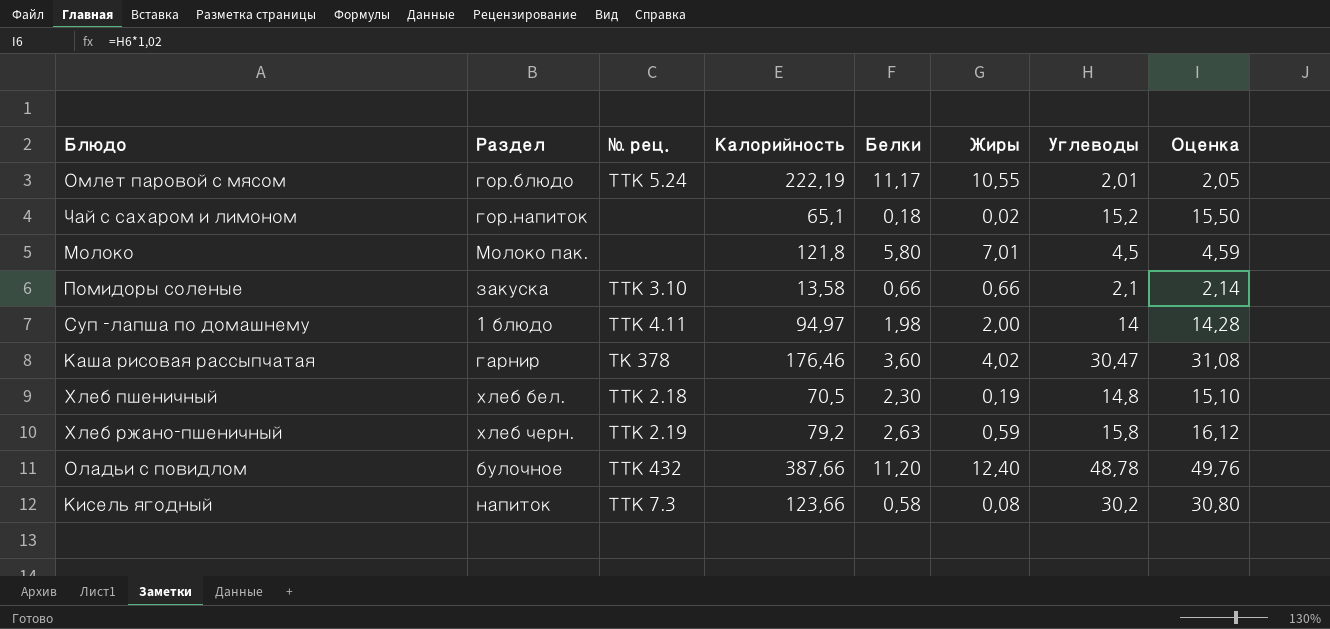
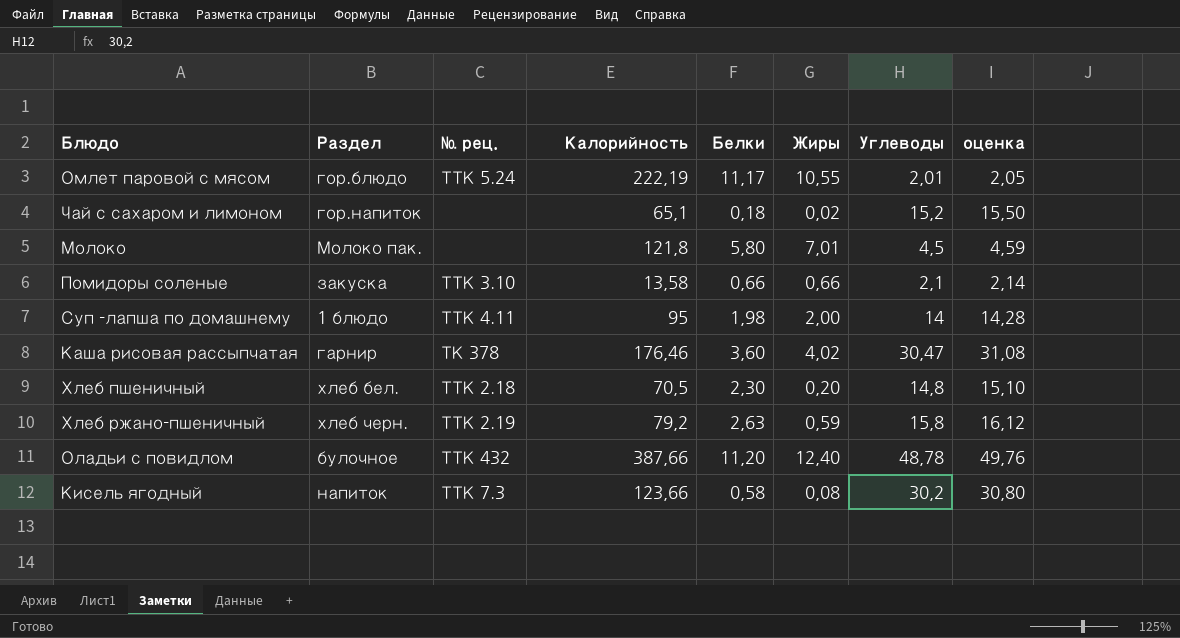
column name: Оценка -> оценка
Суп -лапша по домашнему | Калорийность: 94,97 -> 95
Хлеб пшеничный | Жиры: 0,19 -> 0,20

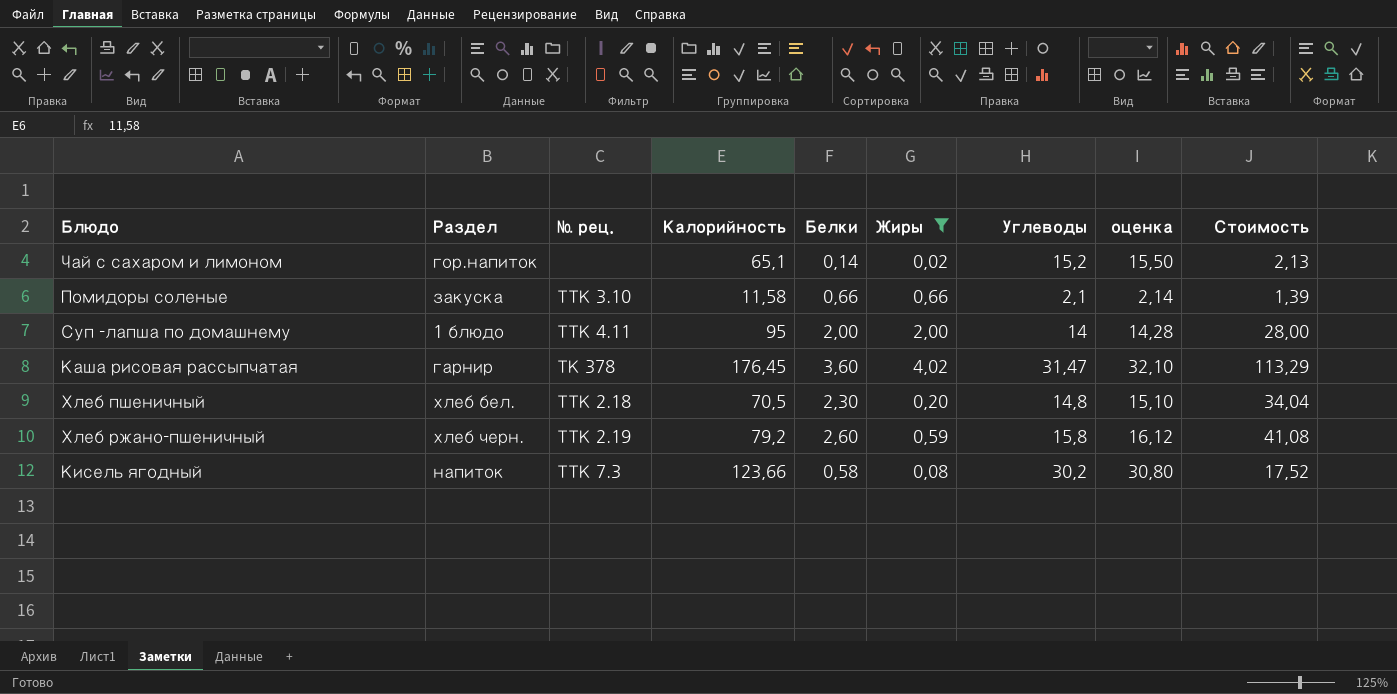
filter: none -> Жиры <= 4,02
column Стоимость | formula: none -> [Белки] * [Углеводы]
Чай с сахаром и лимоном | Белки: 0,18 -> 0,14
Помидоры соленые | Калорийность: 13,58 -> 11,58
Суп -лапша по домашнему | Белки: 1,98 -> 2,00
Каша рисовая рассыпчатая | Калорийность: 176,46 -> 176,45
Каша рисовая рассыпчатая | Углеводы: 30,47 -> 31,47
Каша рисовая рассыпчатая | оценка: 31,08 -> 32,10
Хлеб ржано-пшеничный | Белки: 2,63 -> 2,60

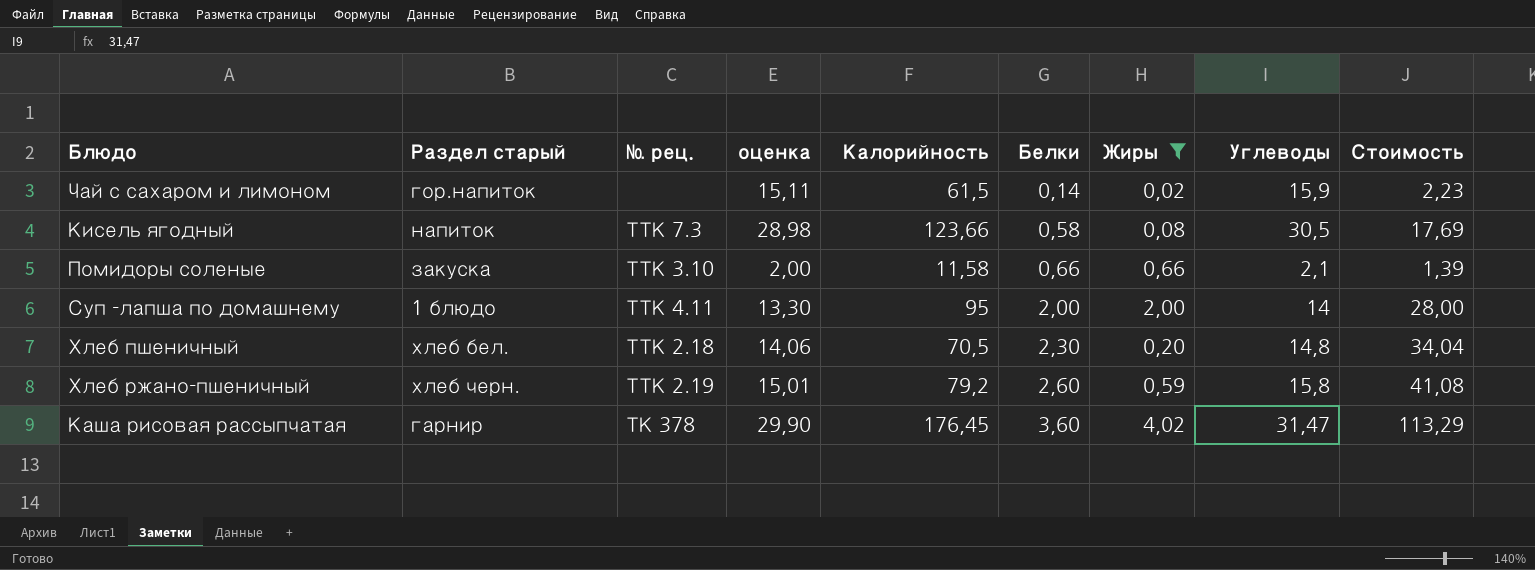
row order: none -> Белки ascending
column name: Раздел -> Раздел старый
column оценка | formula: [Углеводы] * 1,02 -> [Углеводы] * 0,95
column оценка | position: 8 -> 4
Чай с сахаром и лимоном | Калорийность: 65,1 -> 61,5
Чай с сахаром и лимоном | Углеводы: 15,2 -> 15,9
Чай с сахаром и лимоном | Стоимость: 2,13 -> 2,23
Кисель ягодный | Углеводы: 30,2 -> 30,5
Кисель ягодный | Стоимость: 17,52 -> 17,69

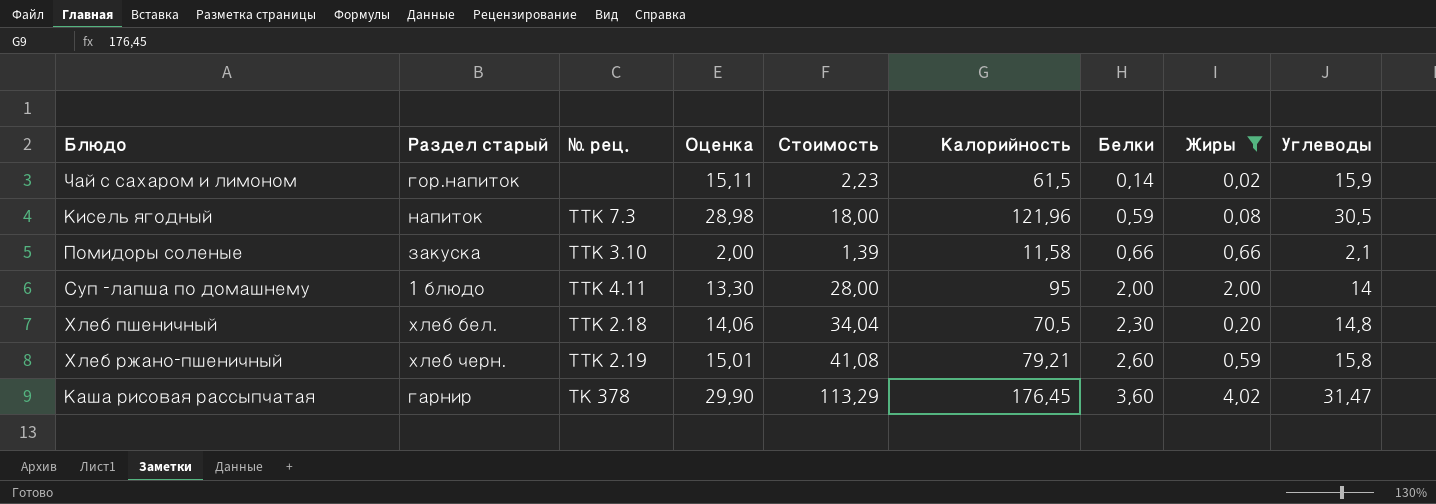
column name: оценка -> Оценка
column Стоимость | position: 9 -> 5
Кисель ягодный | Стоимость: 17,69 -> 18,00
Кисель ягодный | Калорийность: 123,66 -> 121,96
Кисель ягодный | Белки: 0,58 -> 0,59
Хлеб ржано-пшеничный | Калорийность: 79,2 -> 79,21

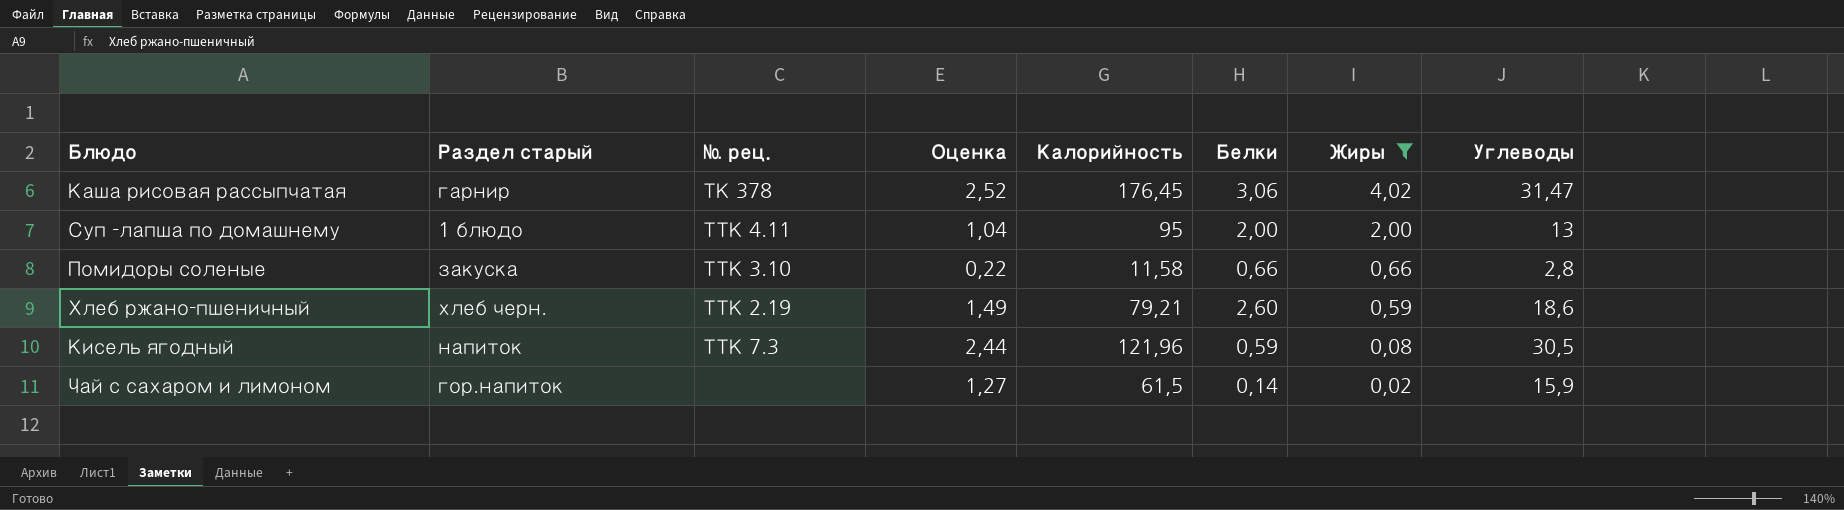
row order: Белки ascending -> Жиры descending
column Стоимость | formula: [Белки] * [Углеводы] -> none
column Оценка | formula: [Углеводы] * 0,95 -> [Углеводы] * 0,08
row Хлеб пшеничный: хлеб бел. | ТТК 2.18 | 14,06 | 34,04 | 70,5 | 2,30 | 0,20 | 14,8 -> none
Каша рисовая рассыпчатая | Белки: 3,60 -> 3,06
Суп -лапша по домашнему | Углеводы: 14 -> 13
Помидоры соленые | Углеводы: 2,1 -> 2,8
Хлеб ржано-пшеничный | Углеводы: 15,8 -> 18,6

